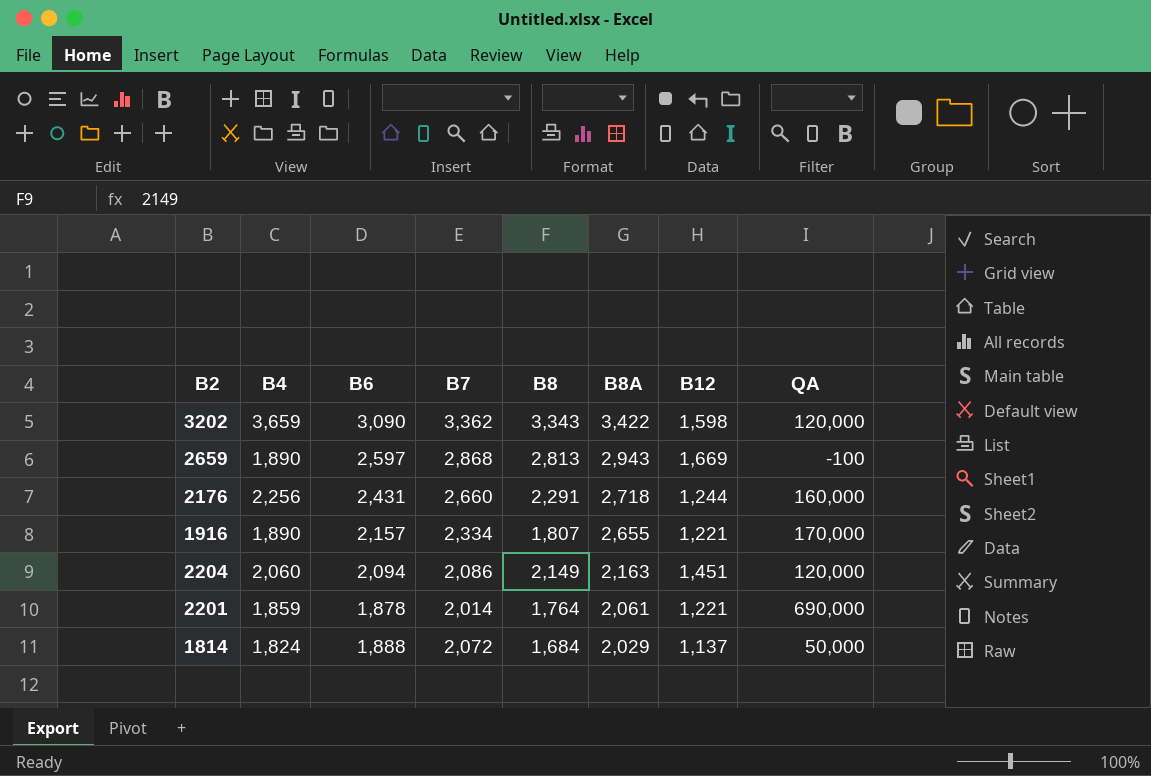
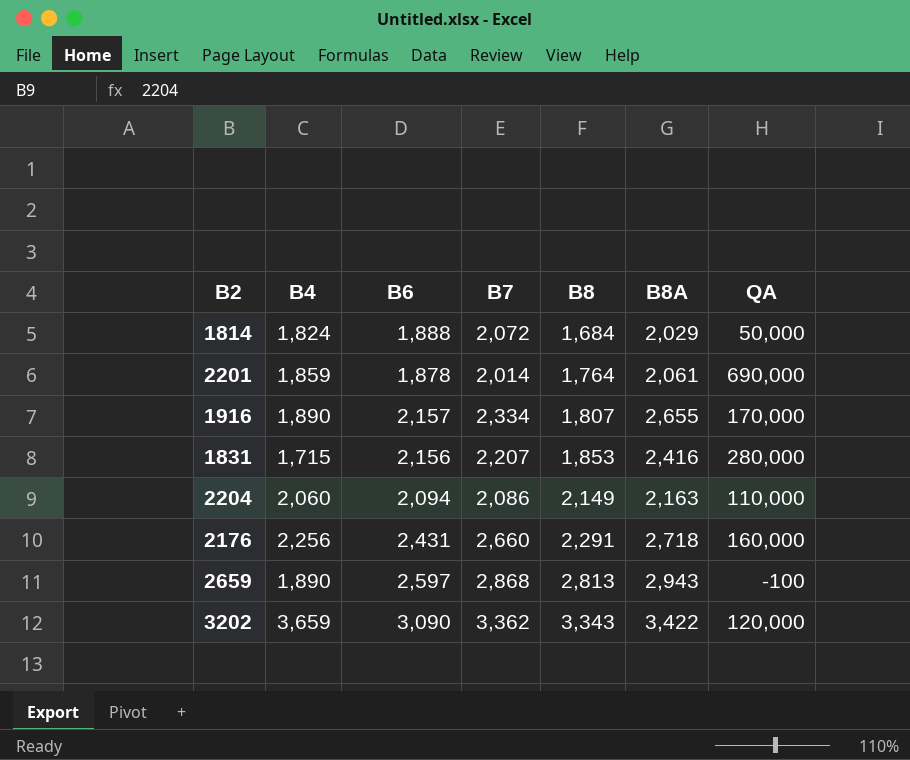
row order: B8A descending -> B8 ascending
column B12 | position: 7 -> none
row 1831: none -> 1,715 | 2,156 | 2,207 | 1,853 | 2,416 | 280,000
2204 | QA: 120,000 -> 110,000

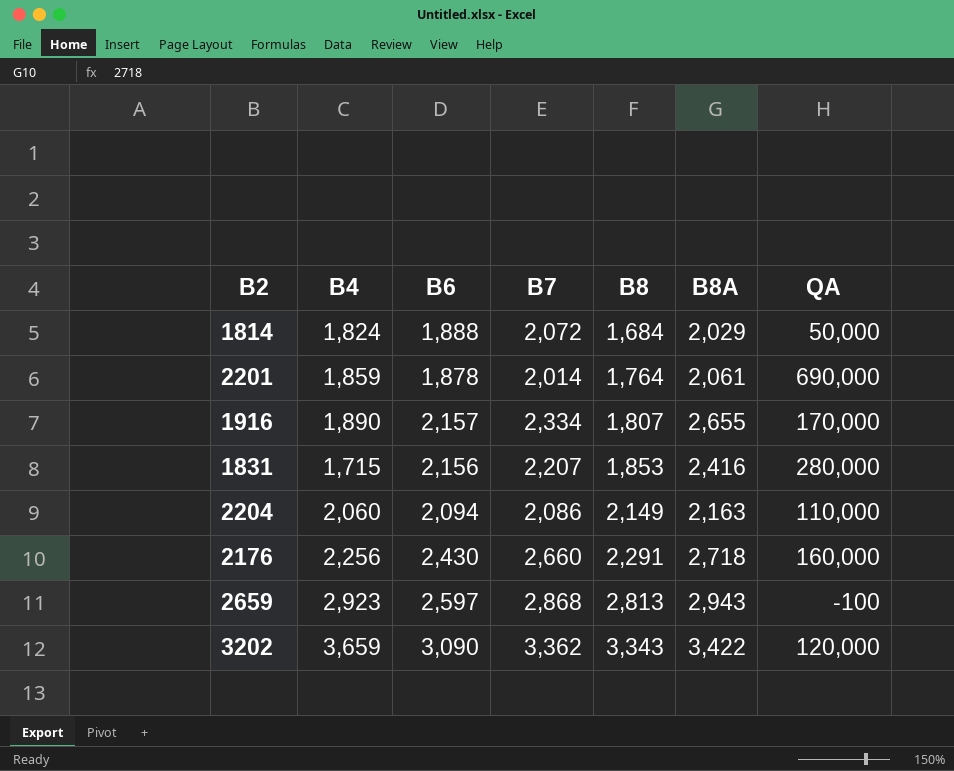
2176 | B6: 2,431 -> 2,430
2659 | B4: 1,890 -> 2,923

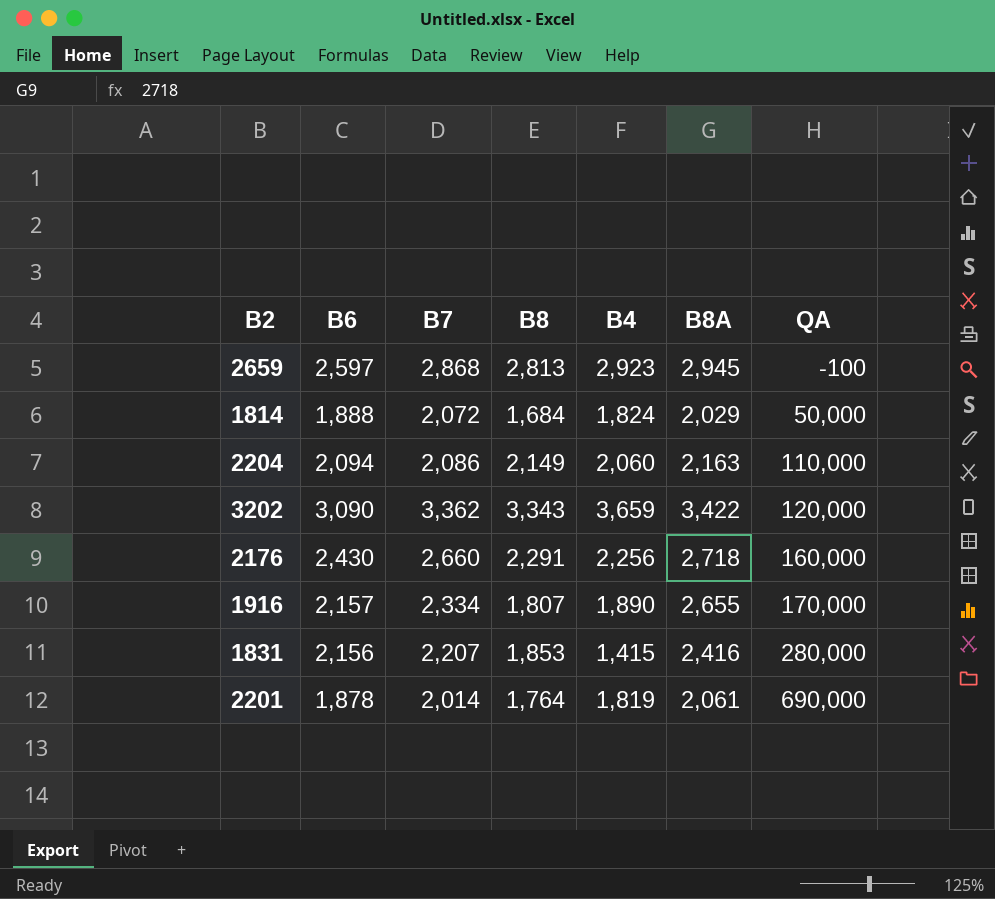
row order: B8 ascending -> QA ascending
column B4 | position: 2 -> 5
2659 | B8A: 2,943 -> 2,945
1831 | B4: 1,715 -> 1,415
2201 | B4: 1,859 -> 1,819

